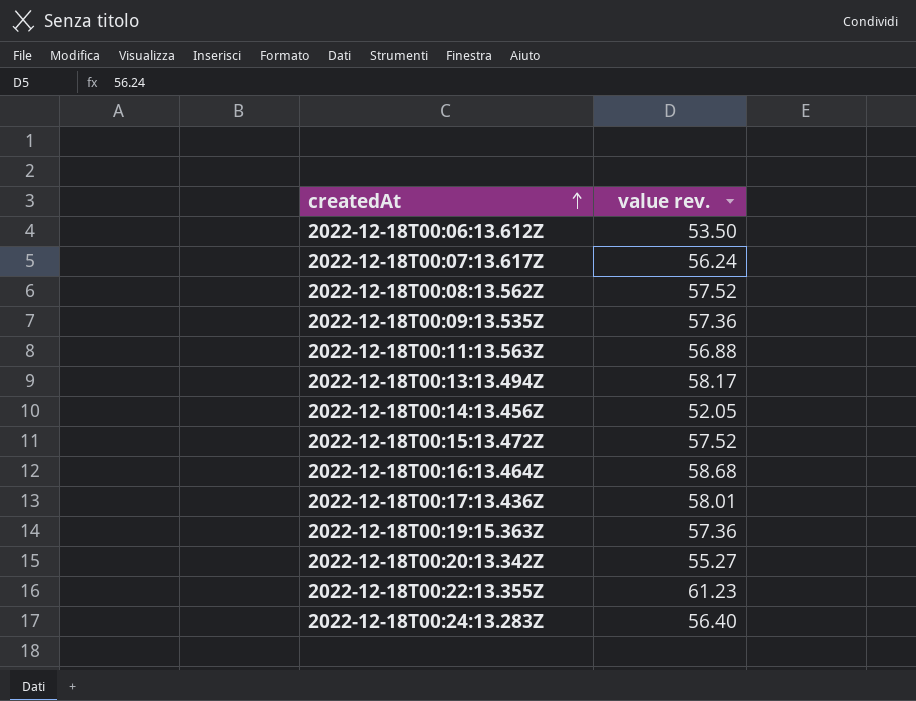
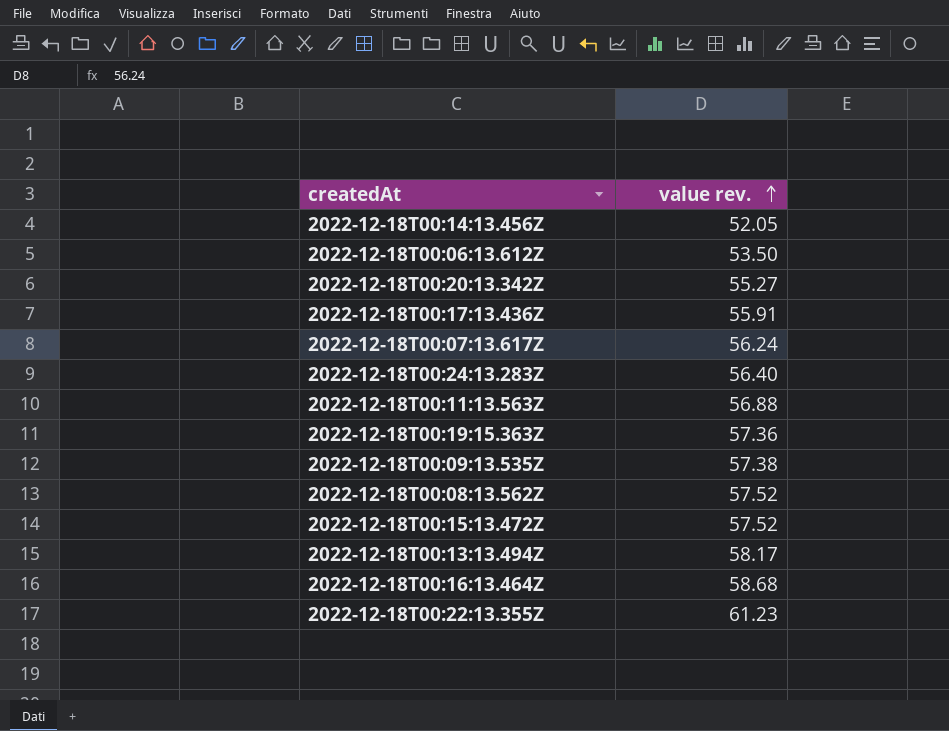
row order: createdAt ascending -> value rev. ascending
2022-12-18T00:17:13.436Z | value rev.: 58.01 -> 55.91
2022-12-18T00:09:13.535Z | value rev.: 57.36 -> 57.38

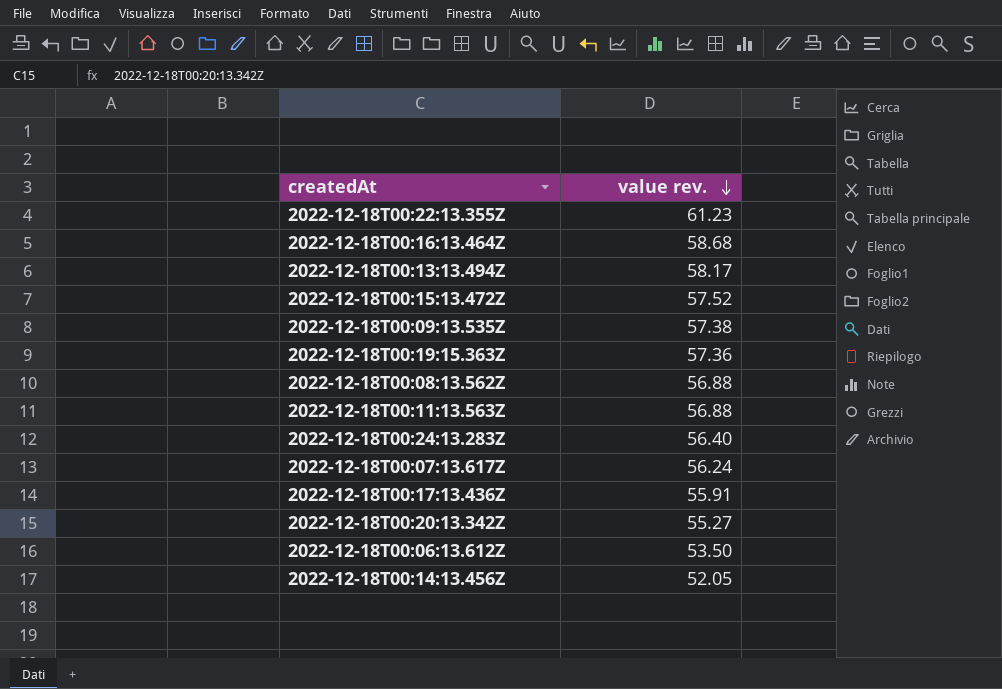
row order: value rev. ascending -> value rev. descending
2022-12-18T00:08:13.562Z | value rev.: 57.52 -> 56.88

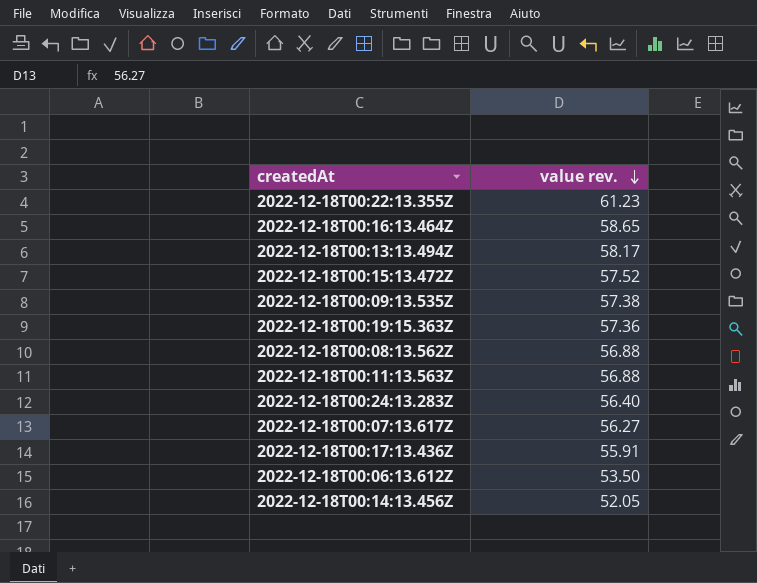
row 2022-12-18T00:20:13.342Z: 55.27 -> none
2022-12-18T00:16:13.464Z | value rev.: 58.68 -> 58.65
2022-12-18T00:07:13.617Z | value rev.: 56.24 -> 56.27

